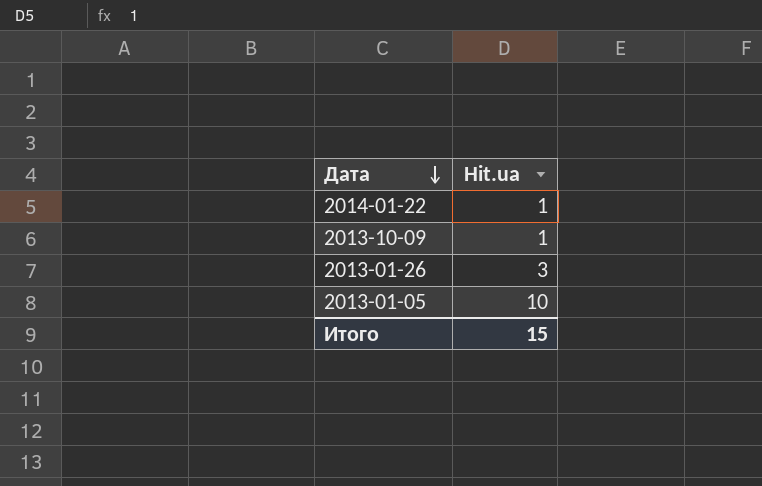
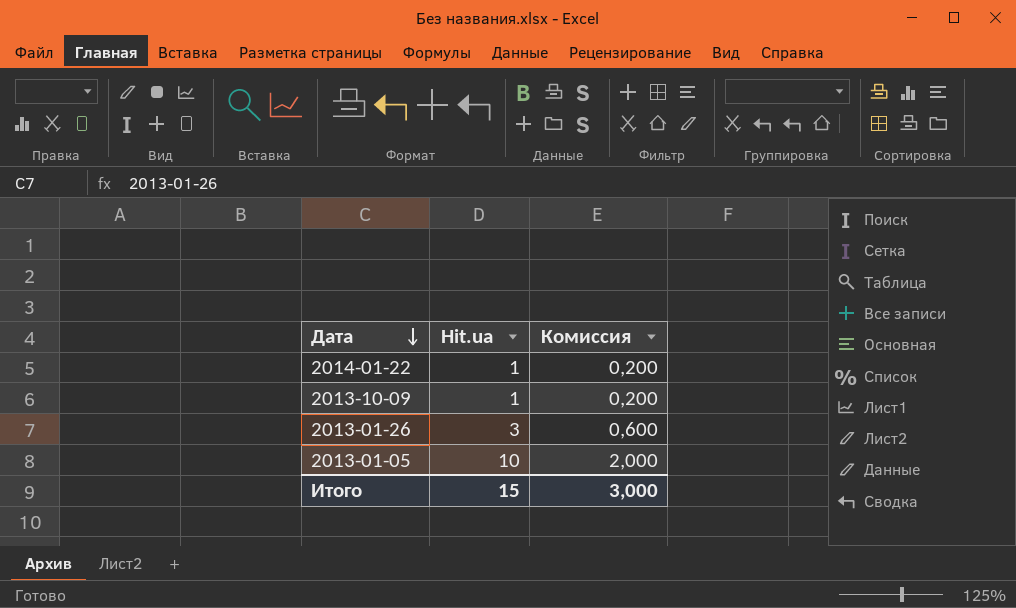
column Комиссия | formula: none -> [Hit.ua] * 0,2

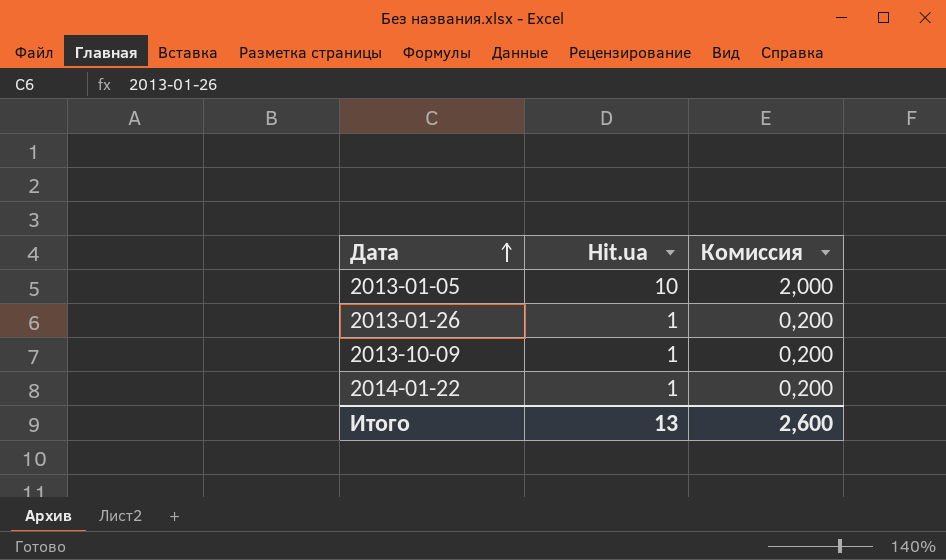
row order: Дата descending -> Дата ascending
2013-01-26 | Hit.ua: 3 -> 1
2013-01-26 | Комиссия: 0,600 -> 0,200
Итого | Hit.ua: 15 -> 13
Итого | Комиссия: 3,000 -> 2,600

